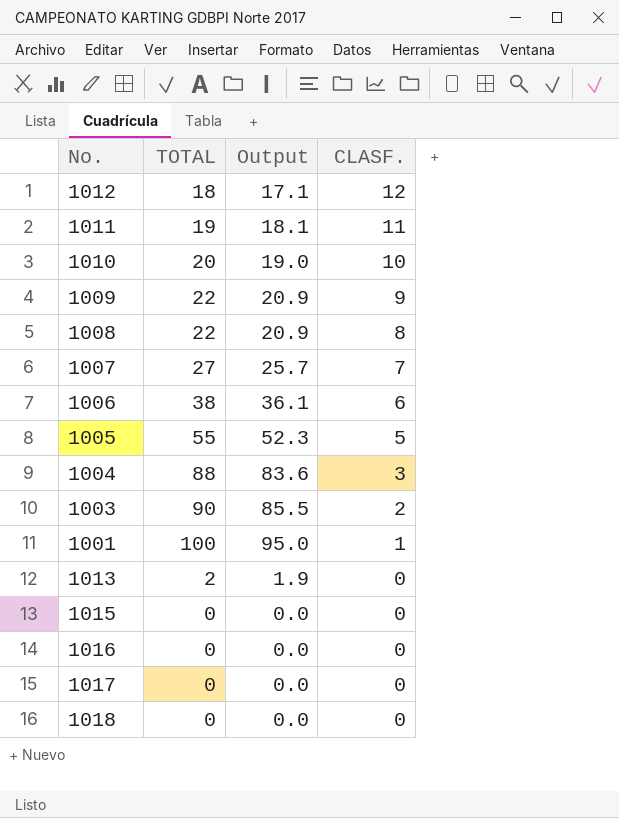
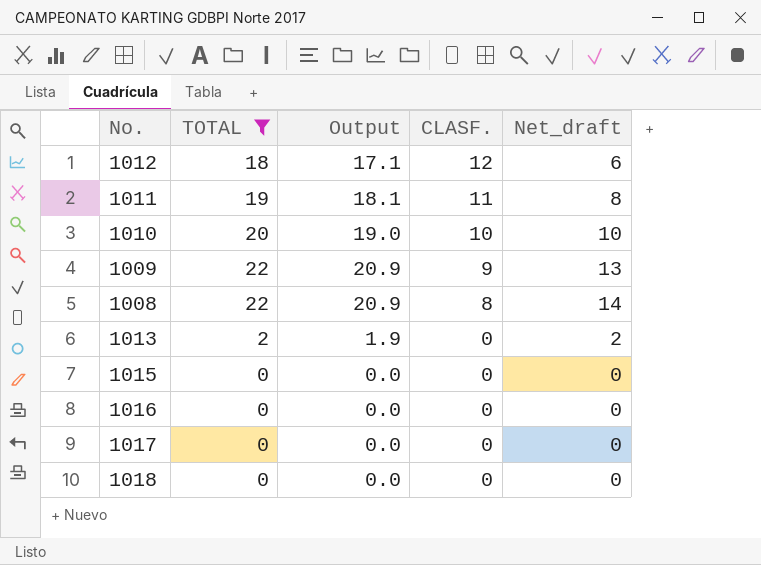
filter: none -> TOTAL <= 22
column Net_draft | formula: none -> [TOTAL] - [CLASF.]

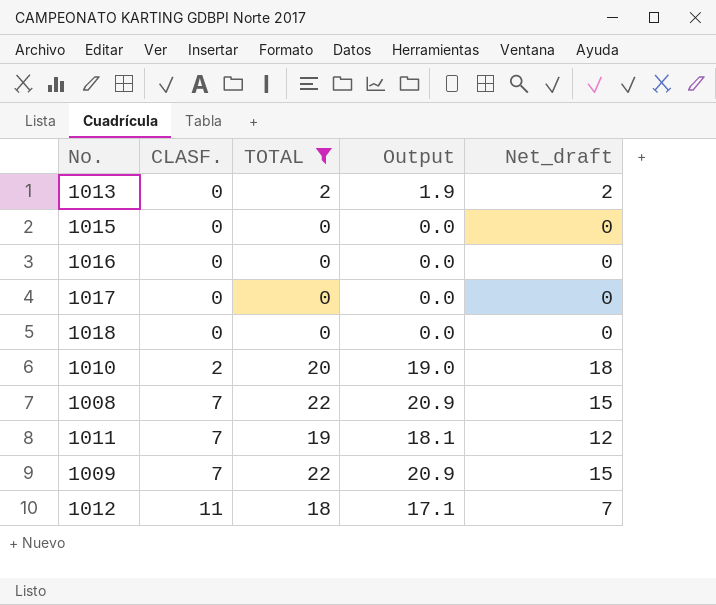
row order: CLASF. descending -> CLASF. ascending
column CLASF. | position: 4 -> 2
1010 | CLASF.: 10 -> 2
1010 | Net_draft: 10 -> 18
1008 | CLASF.: 8 -> 7
1008 | Net_draft: 14 -> 15
1011 | CLASF.: 11 -> 7
1011 | Net_draft: 8 -> 12
1009 | CLASF.: 9 -> 7
1009 | Net_draft: 13 -> 15
1012 | CLASF.: 12 -> 11
1012 | Net_draft: 6 -> 7

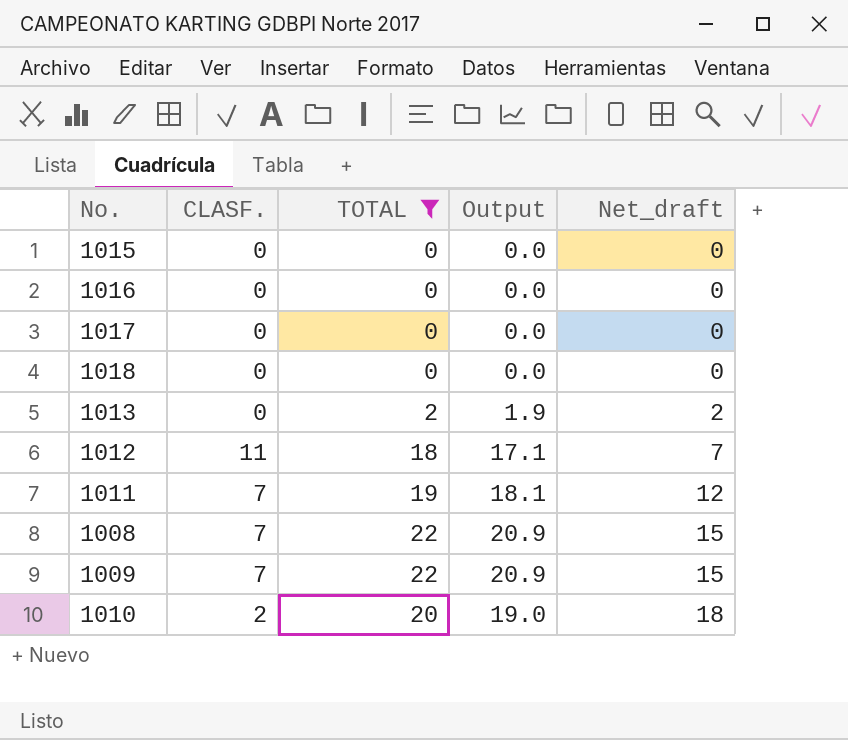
row order: CLASF. ascending -> Net_draft ascending

